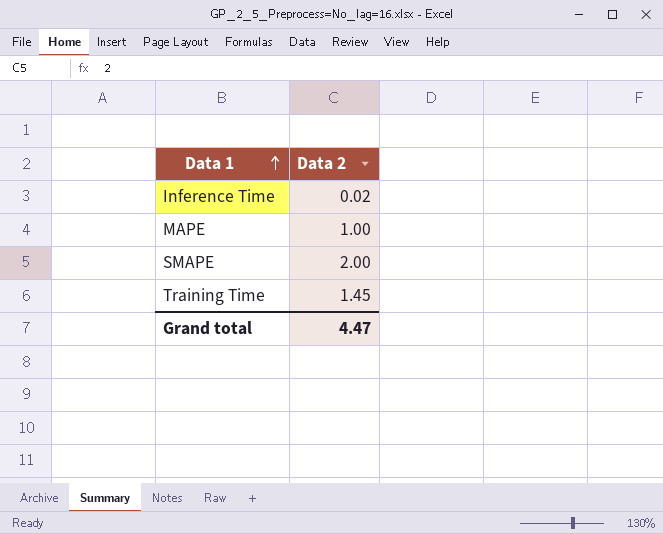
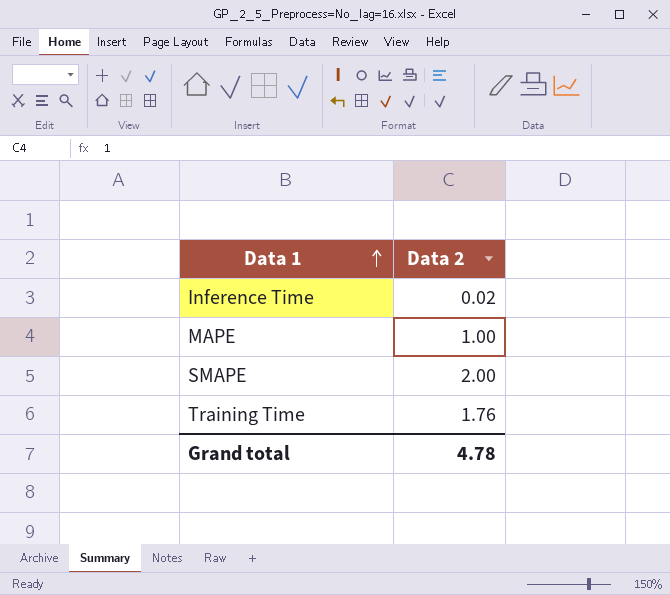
Training Time | Data 2: 1.45 -> 1.76
Grand total | Data 2: 4.47 -> 4.78

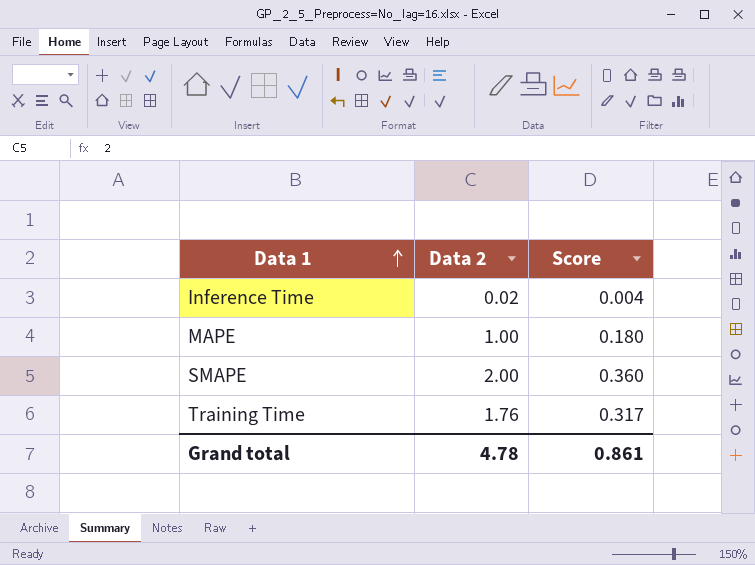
column Score | formula: none -> [Data 2] * 0.18

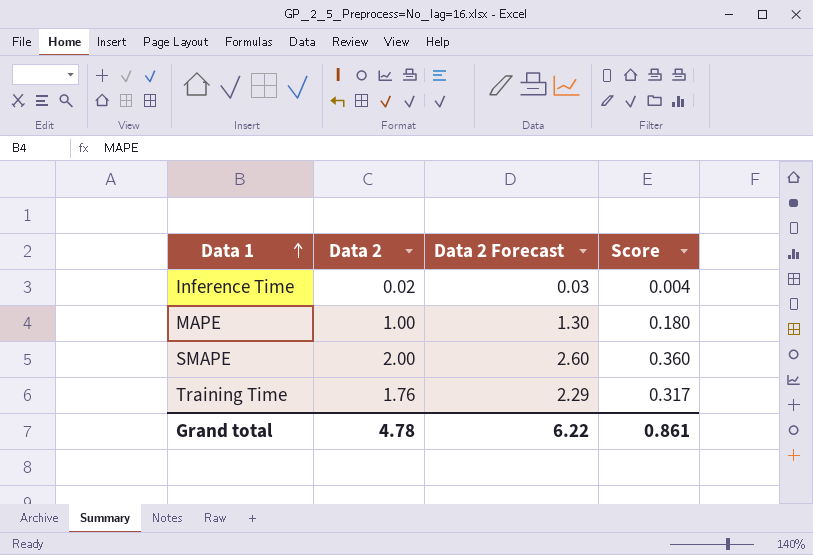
column Data 2 Forecast | formula: none -> [Data 2] * 1.3

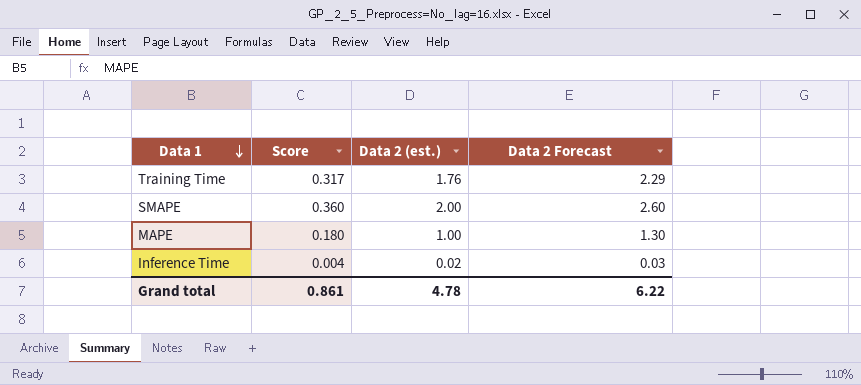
row order: Data 1 ascending -> Data 1 descending
column Score | position: 4 -> 2
column name: Data 2 -> Data 2 (est.)

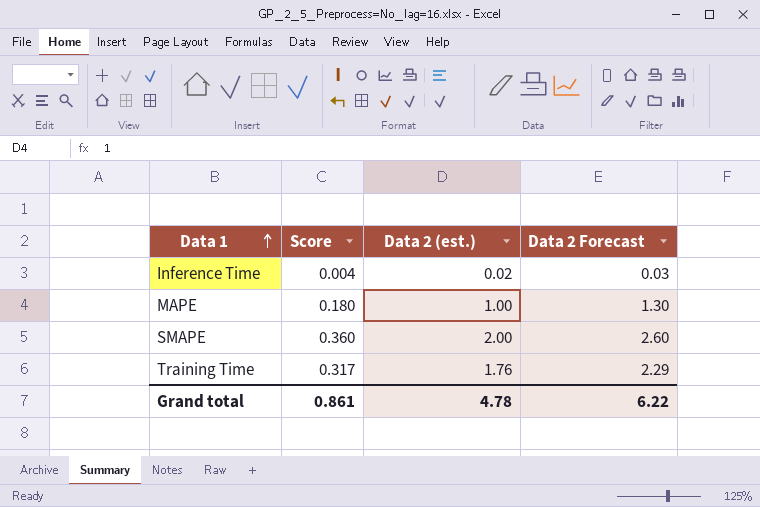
row order: Data 1 descending -> Data 1 ascending

